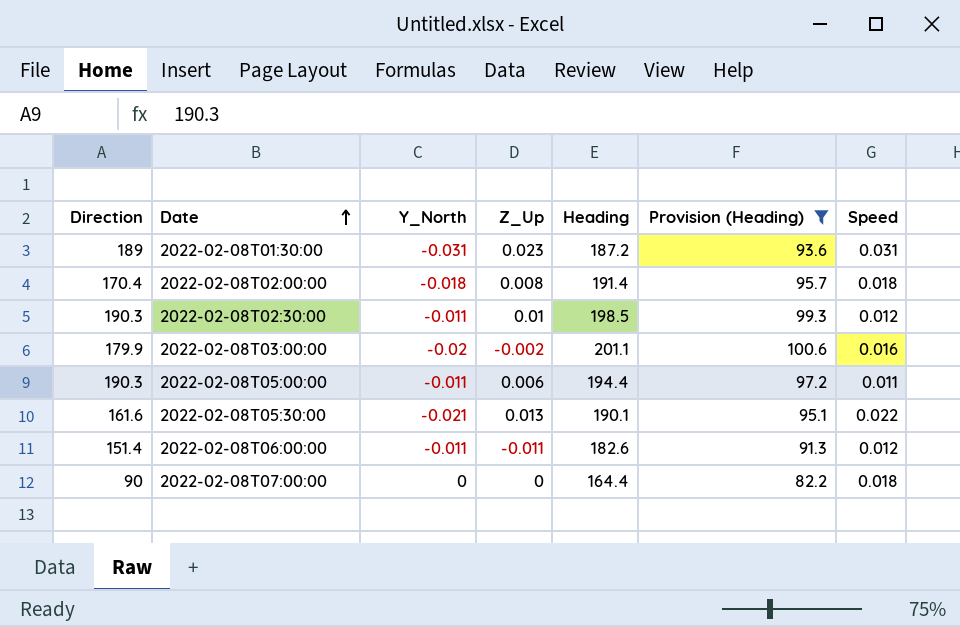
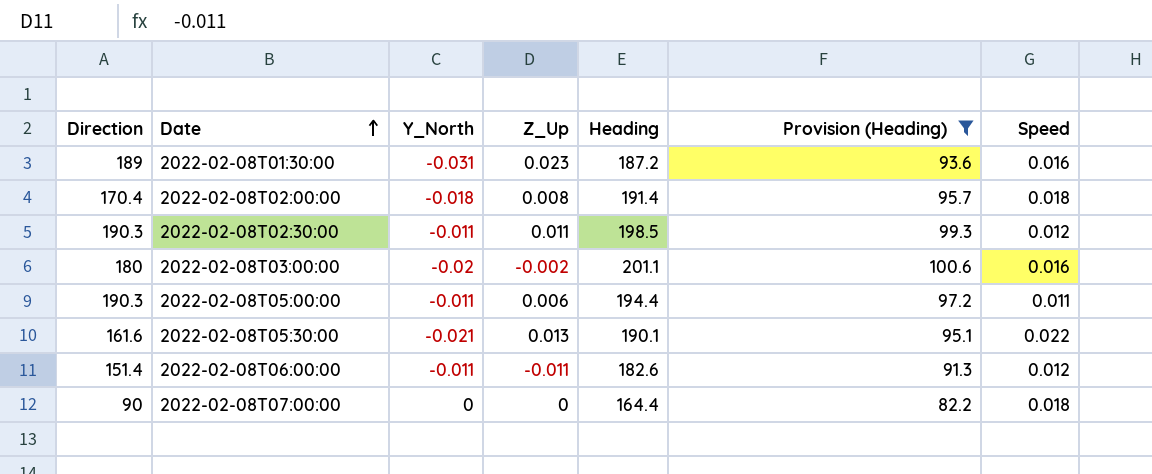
2022-02-08T01:30:00 | Speed: 0.031 -> 0.016
2022-02-08T02:30:00 | Z_Up: 0.01 -> 0.011
2022-02-08T03:00:00 | Direction: 179.9 -> 180

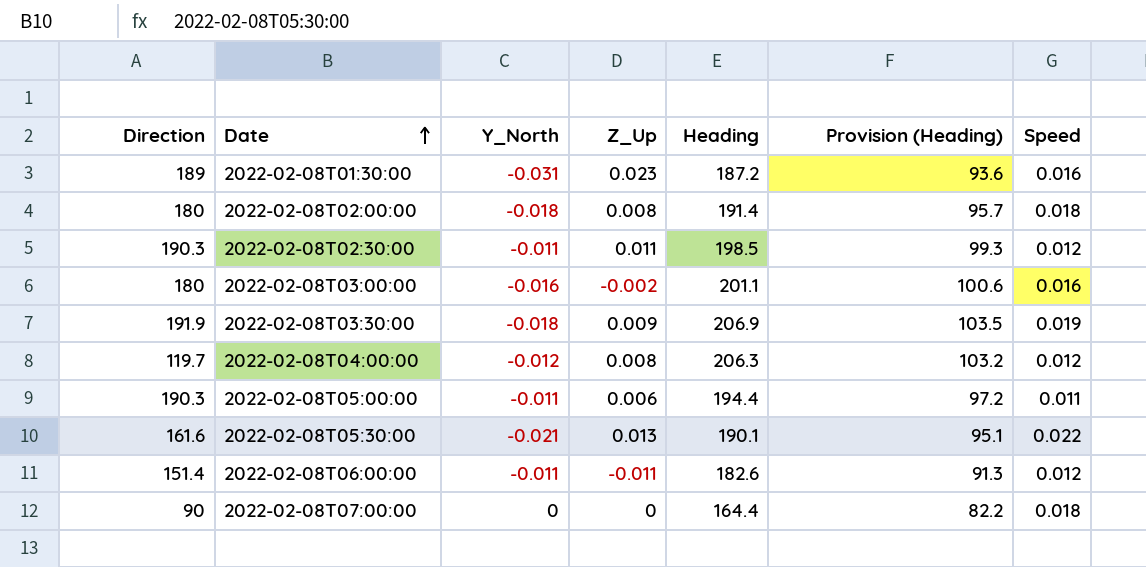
filter: Provision (Heading) <= 100.6 -> none
2022-02-08T02:00:00 | Direction: 170.4 -> 180
2022-02-08T03:00:00 | Y_North: -0.02 -> -0.016

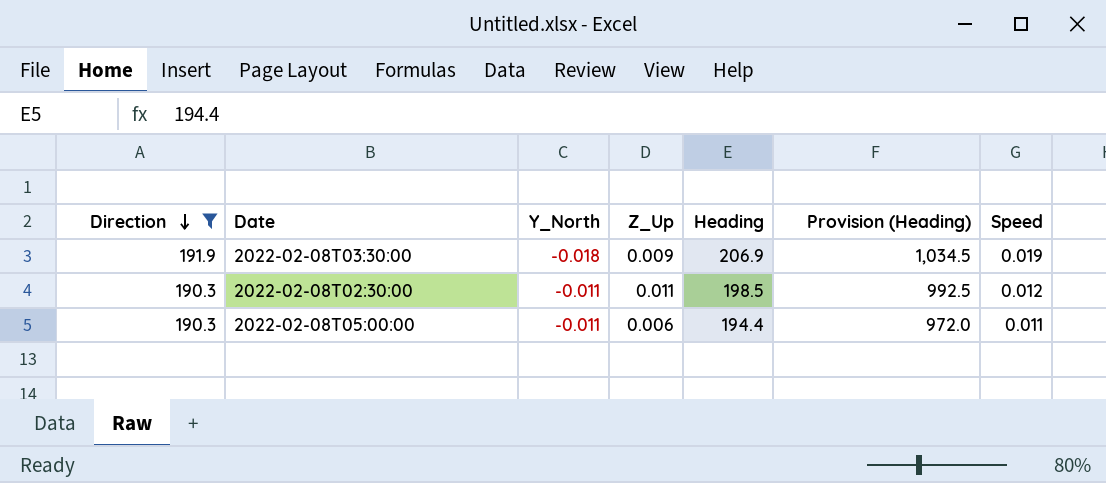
filter: none -> Direction >= 190.3
row order: Date ascending -> Direction descending
column Provision (Heading) | formula: [Heading] * 0.5 -> [Heading] * 5

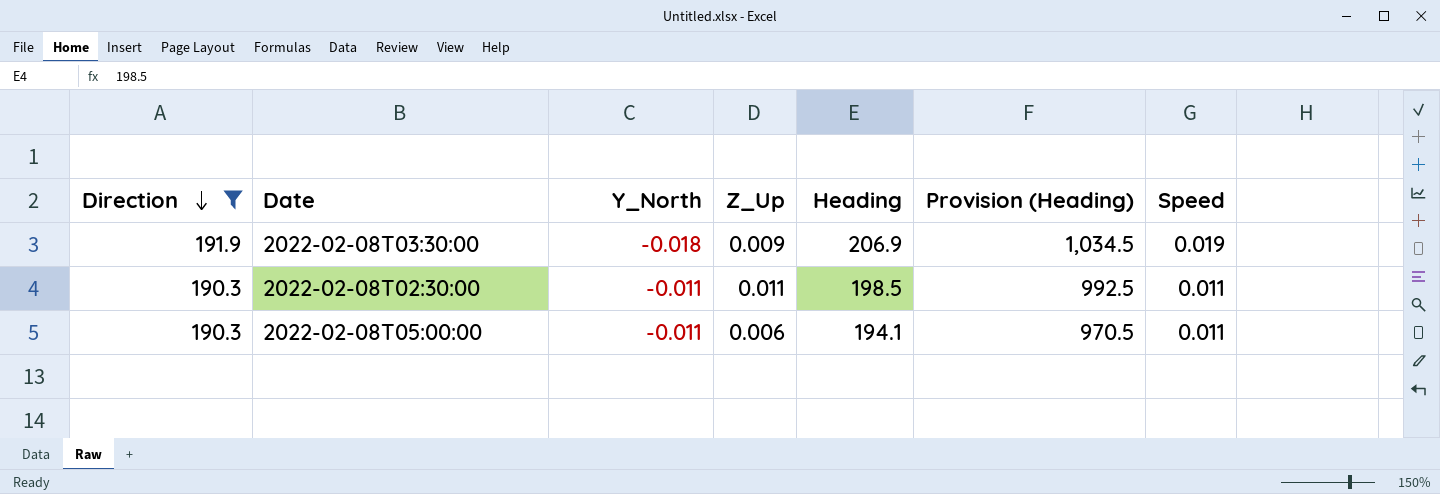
2022-02-08T02:30:00 | Speed: 0.012 -> 0.011
2022-02-08T05:00:00 | Heading: 194.4 -> 194.1
2022-02-08T05:00:00 | Provision (Heading): 972.0 -> 970.5

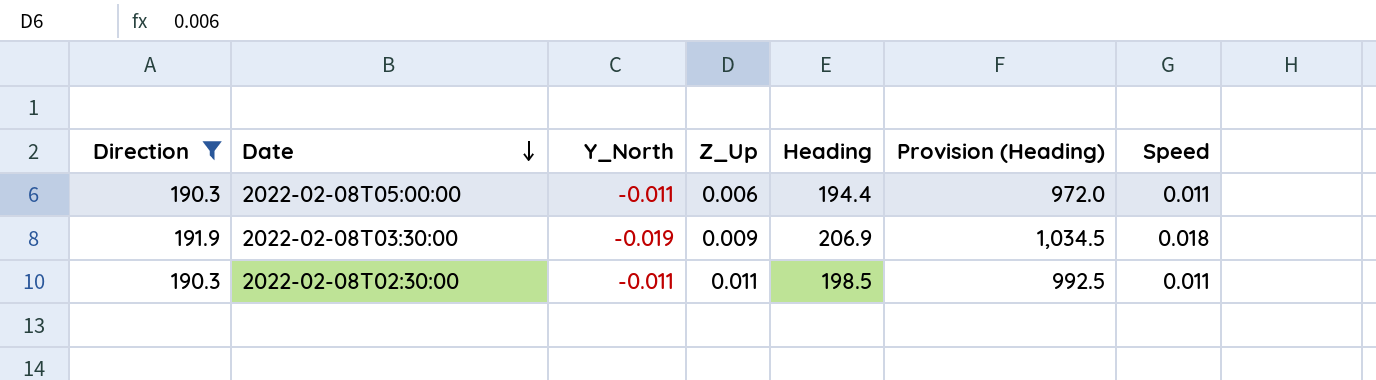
row order: Direction descending -> Date descending
2022-02-08T05:00:00 | Heading: 194.1 -> 194.4
2022-02-08T05:00:00 | Provision (Heading): 970.5 -> 972.0
2022-02-08T03:30:00 | Y_North: -0.018 -> -0.019
2022-02-08T03:30:00 | Speed: 0.019 -> 0.018

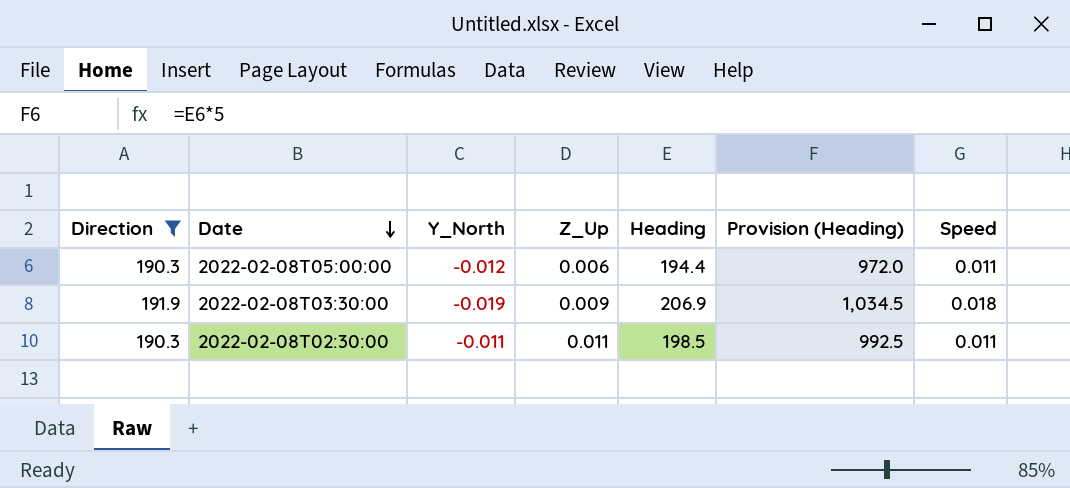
2022-02-08T05:00:00 | Y_North: -0.011 -> -0.012

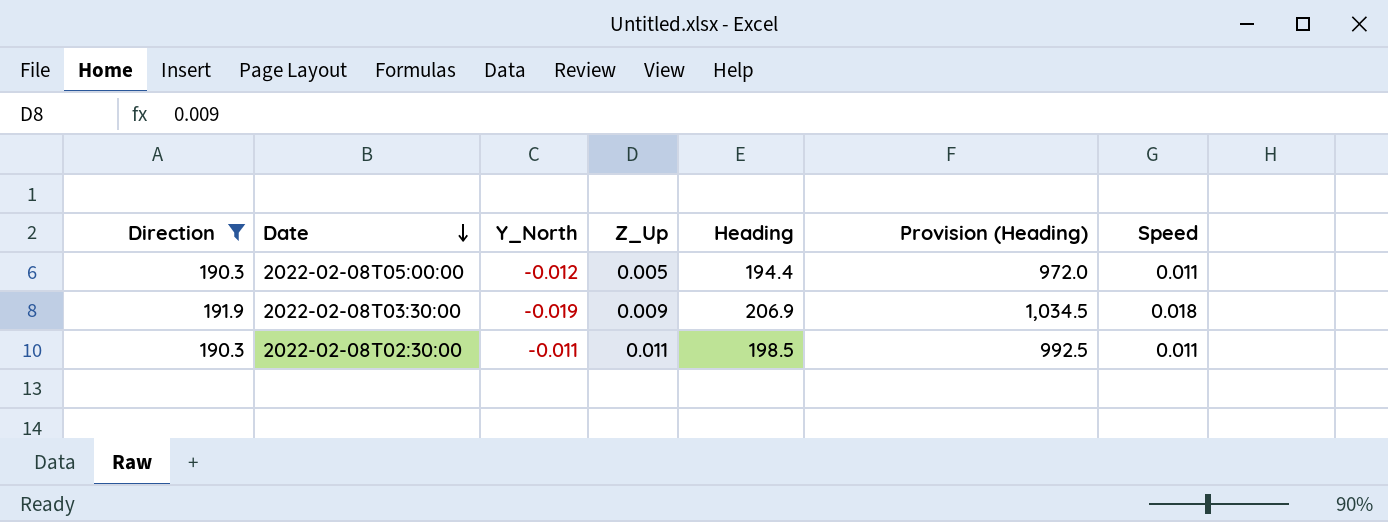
2022-02-08T05:00:00 | Z_Up: 0.006 -> 0.005

